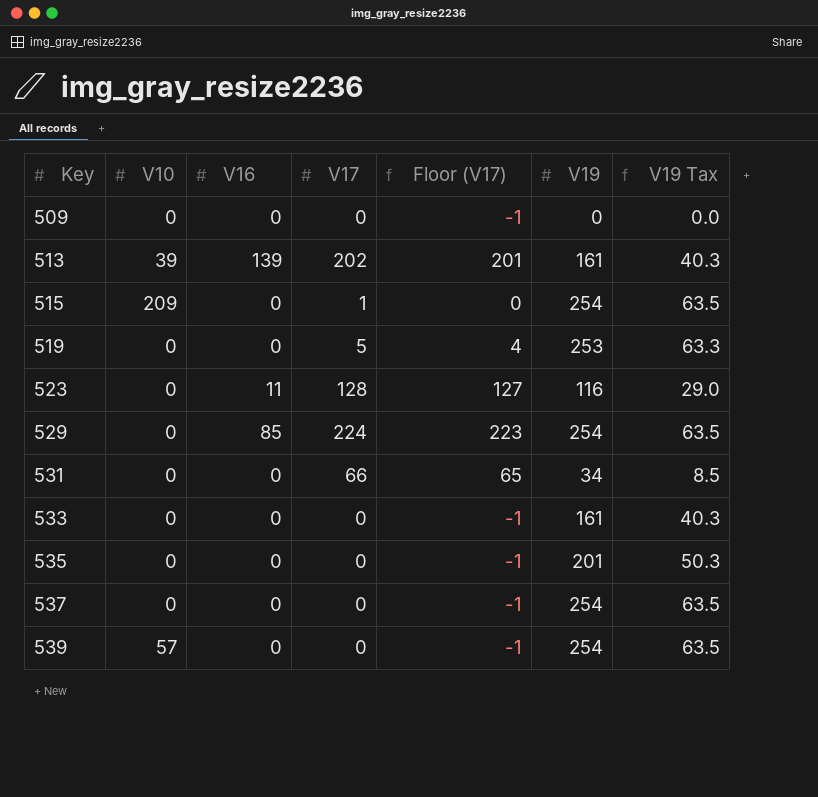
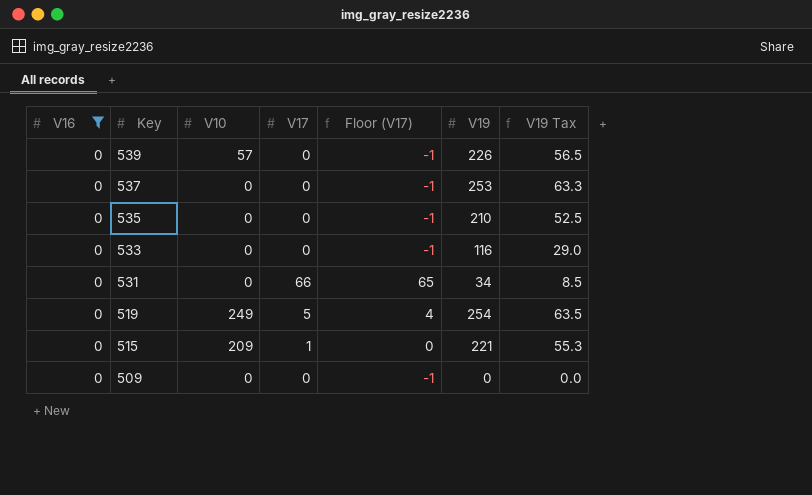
filter: none -> V16 = 0
row order: Key ascending -> Key descending
column V16 | position: 3 -> 1
539 | V19: 254 -> 226
539 | V19 Tax: 63.5 -> 56.5
537 | V19: 254 -> 253
537 | V19 Tax: 63.5 -> 63.3
535 | V19: 201 -> 210
535 | V19 Tax: 50.3 -> 52.5
533 | V19: 161 -> 116
533 | V19 Tax: 40.3 -> 29.0
519 | V10: 0 -> 249
519 | V19: 253 -> 254
519 | V19 Tax: 63.3 -> 63.5
515 | V19: 254 -> 221
515 | V19 Tax: 63.5 -> 55.3

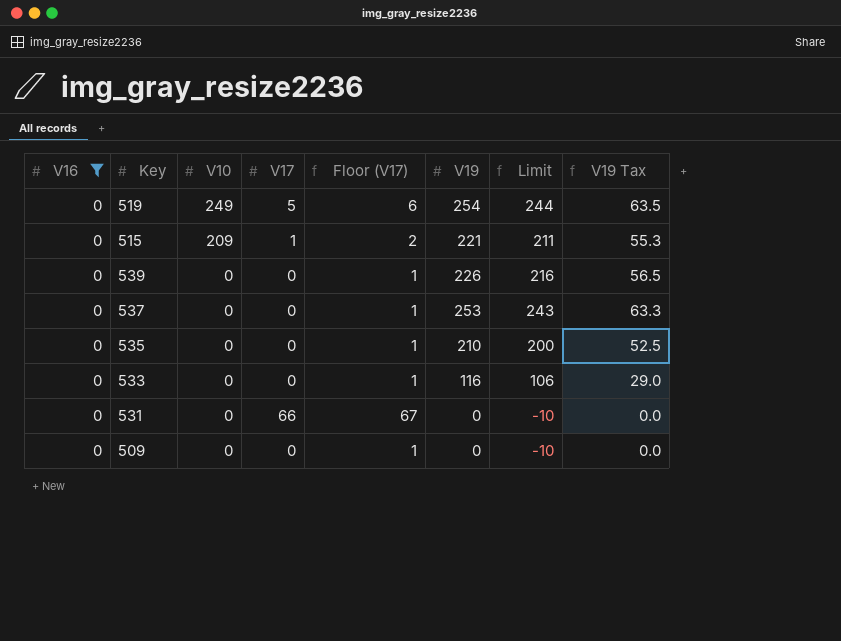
row order: Key descending -> V10 descending
column Floor (V17) | formula: [V17] - 1 -> [V17] + 1
column Limit | formula: none -> [V19] - 10
539 | V10: 57 -> 0
531 | V19: 34 -> 0
531 | V19 Tax: 8.5 -> 0.0

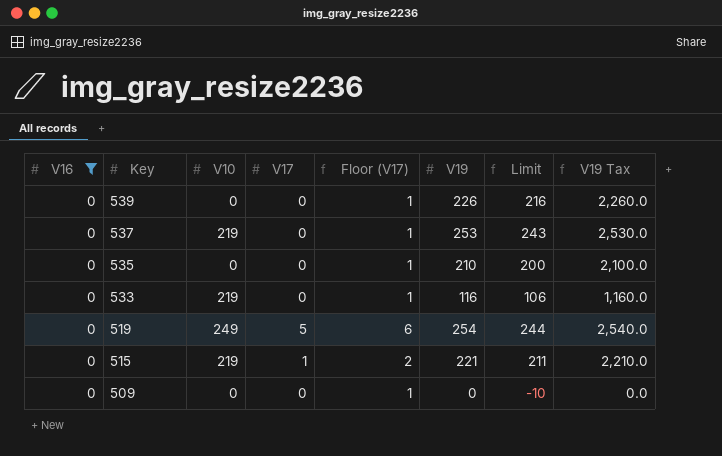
row order: V10 descending -> Key descending
column V19 Tax | formula: [V19] * 0.25 -> [V19] * 10
row 531: 0 | 0 | 66 | 67 | 0 | -10 | 0.0 -> none
537 | V10: 0 -> 219
533 | V10: 0 -> 219
515 | V10: 209 -> 219

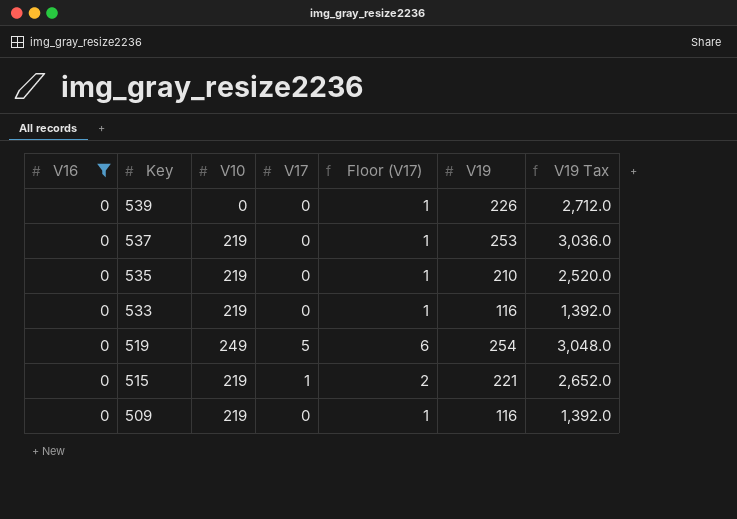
column Limit | formula: [V19] - 10 -> none
column V19 Tax | formula: [V19] * 10 -> [V19] * 12
535 | V10: 0 -> 219
509 | V10: 0 -> 219
509 | V19: 0 -> 116

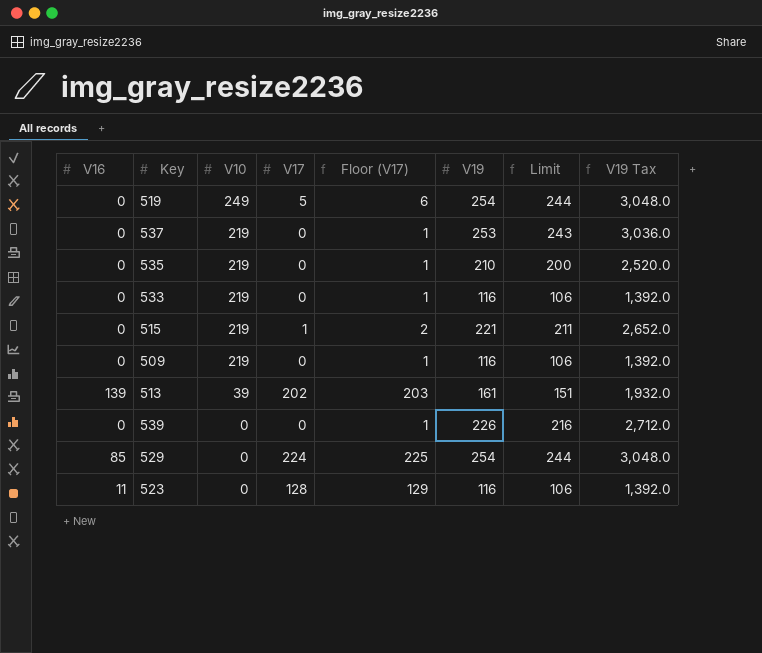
filter: V16 = 0 -> none
row order: Key descending -> V10 descending
column Limit | formula: none -> [V19] - 10

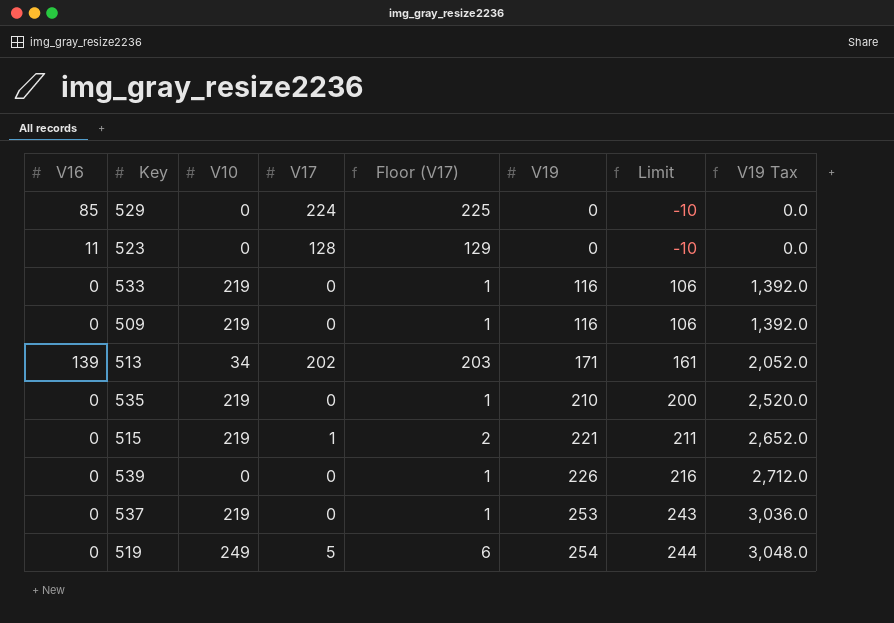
row order: V10 descending -> V19 ascending
529 | V19: 254 -> 0
529 | Limit: 244 -> -10
529 | V19 Tax: 3,048.0 -> 0.0
523 | V19: 116 -> 0
523 | Limit: 106 -> -10
523 | V19 Tax: 1,392.0 -> 0.0
513 | V10: 39 -> 34
513 | V19: 161 -> 171
513 | Limit: 151 -> 161
513 | V19 Tax: 1,932.0 -> 2,052.0

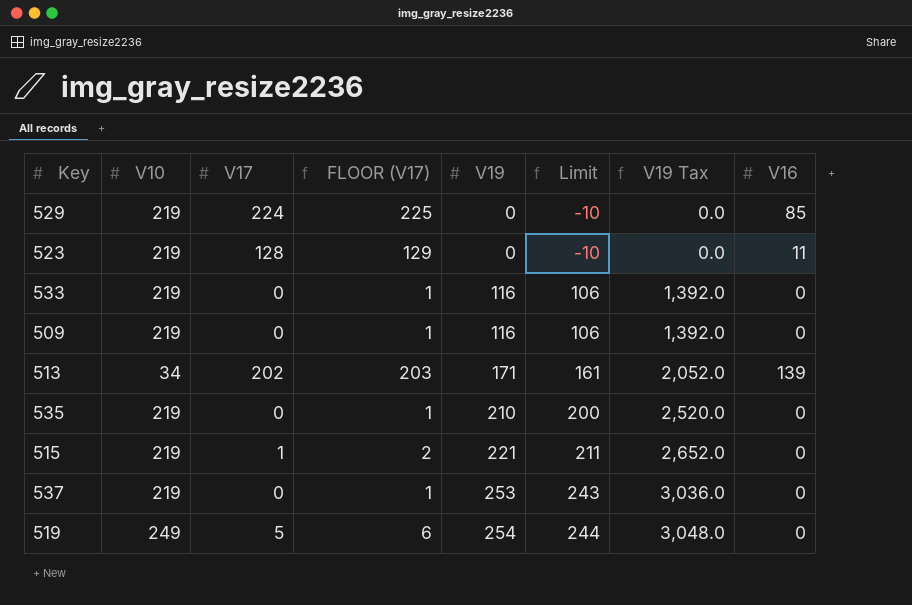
column name: Floor (V17) -> FLOOR (V17)
column V16 | position: 1 -> 8
row 539: 0 | 0 | 0 | 1 | 226 | 216 | 2,712.0 -> none
529 | V10: 0 -> 219
523 | V10: 0 -> 219

